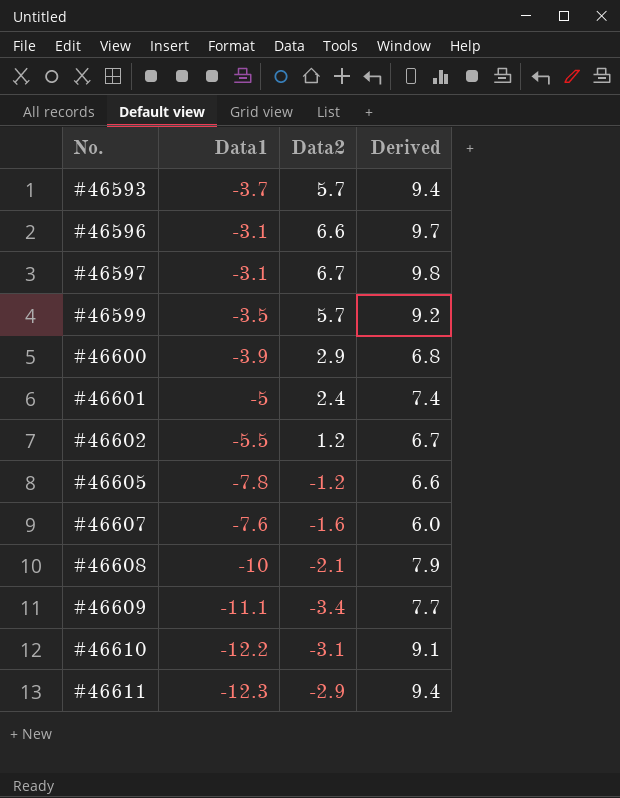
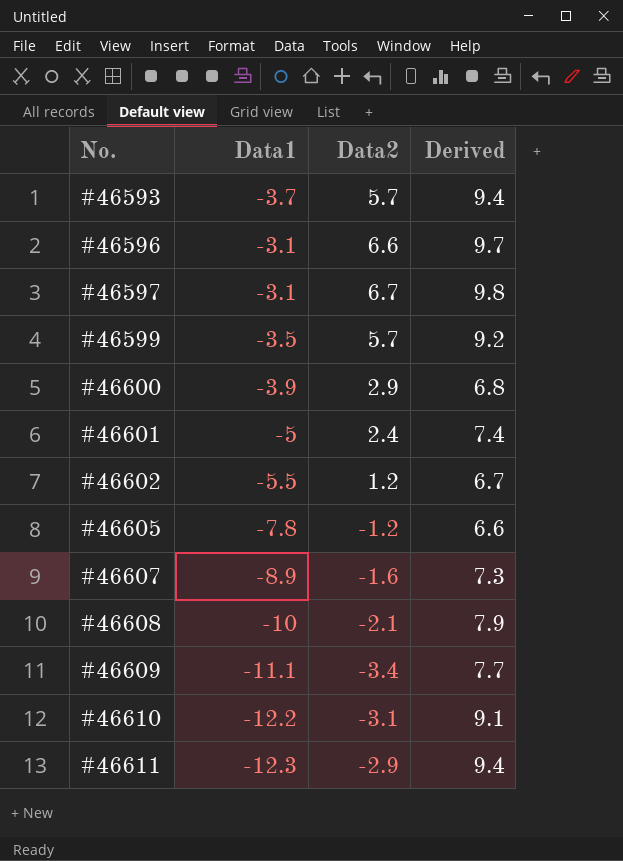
#46607 | Data1: -7.6 -> -8.9
#46607 | Derived: 6.0 -> 7.3

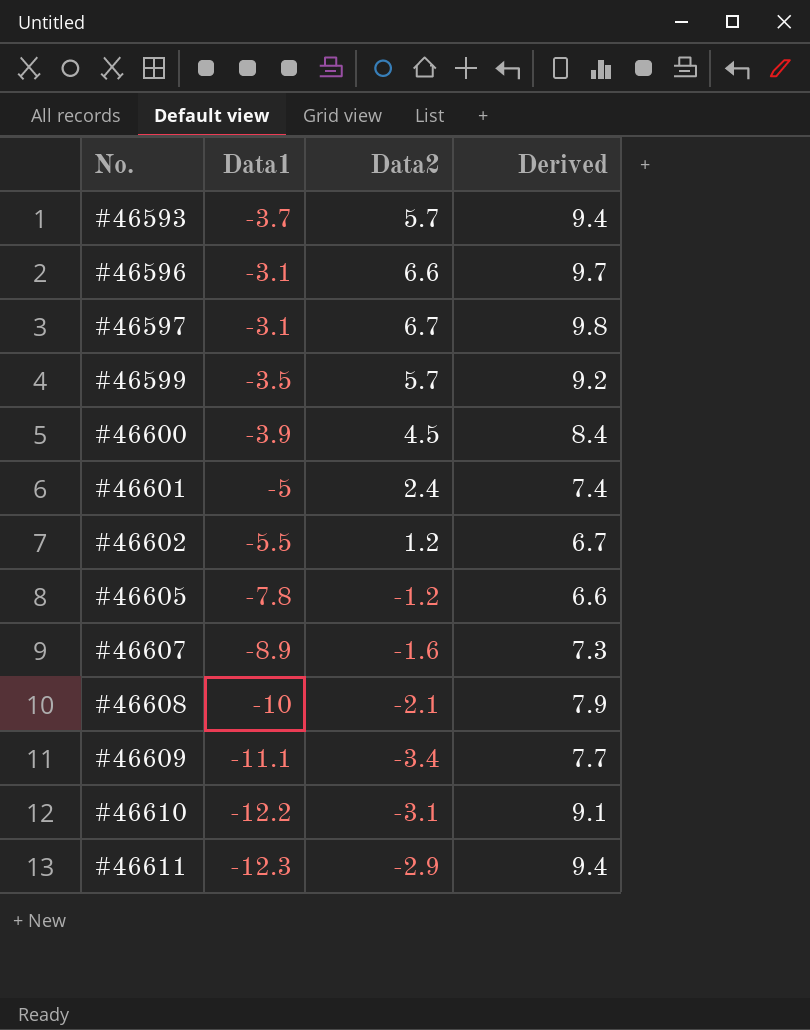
#46600 | Data2: 2.9 -> 4.5
#46600 | Derived: 6.8 -> 8.4

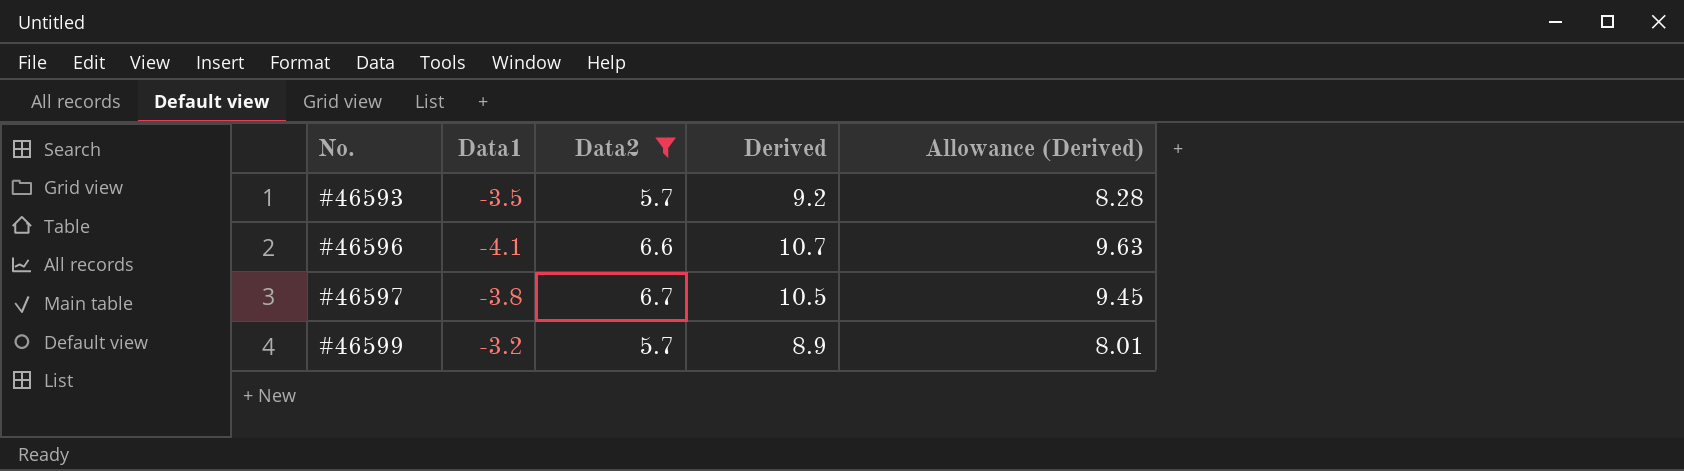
filter: none -> Data2 >= 5.7
column Allowance (Derived) | formula: none -> [Derived] * 0.9
#46593 | Data1: -3.7 -> -3.5
#46593 | Derived: 9.4 -> 9.2
#46596 | Data1: -3.1 -> -4.1
#46596 | Derived: 9.7 -> 10.7
#46597 | Data1: -3.1 -> -3.8
#46597 | Derived: 9.8 -> 10.5
#46599 | Data1: -3.5 -> -3.2
#46599 | Derived: 9.2 -> 8.9

